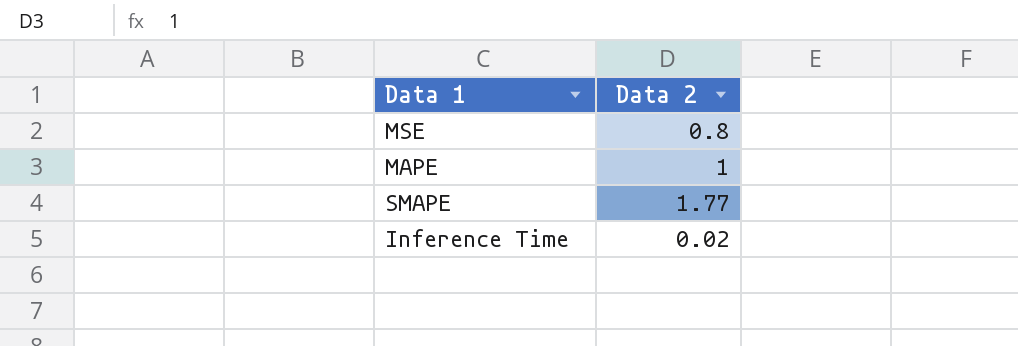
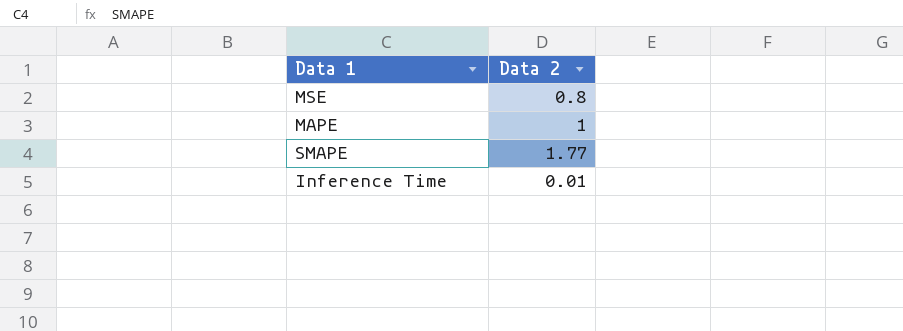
Inference Time | Data 2: 0.02 -> 0.01

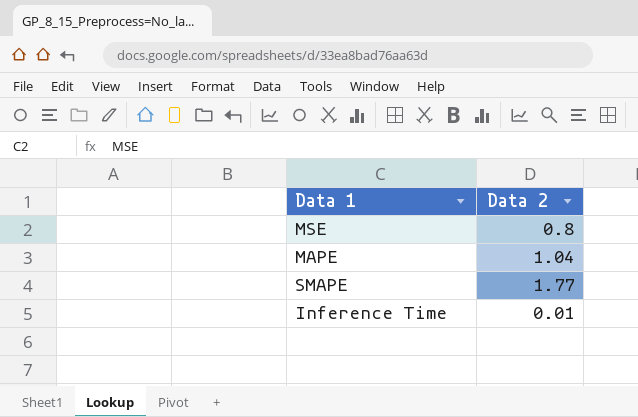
MAPE | Data 2: 1 -> 1.04

